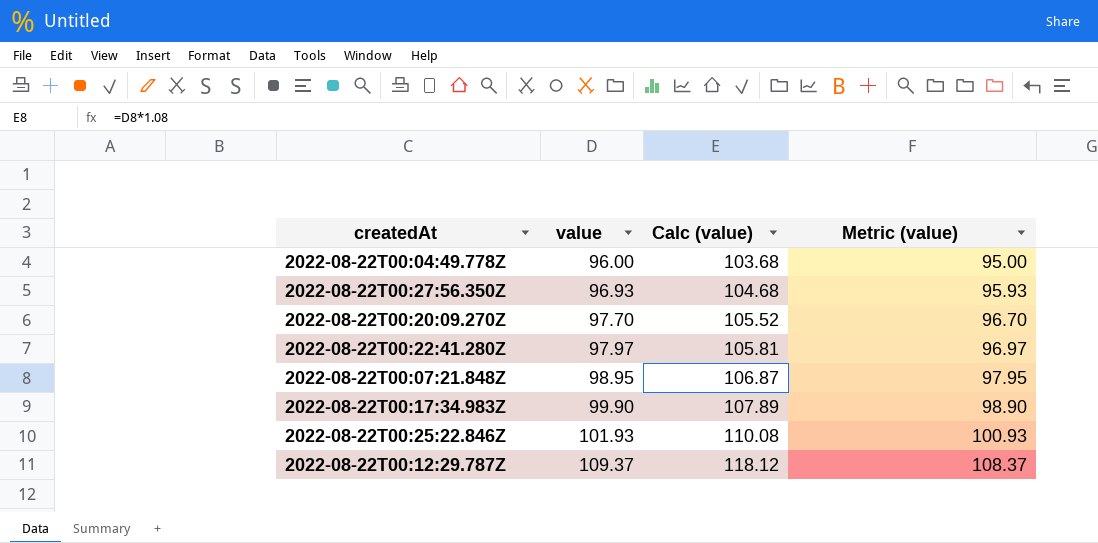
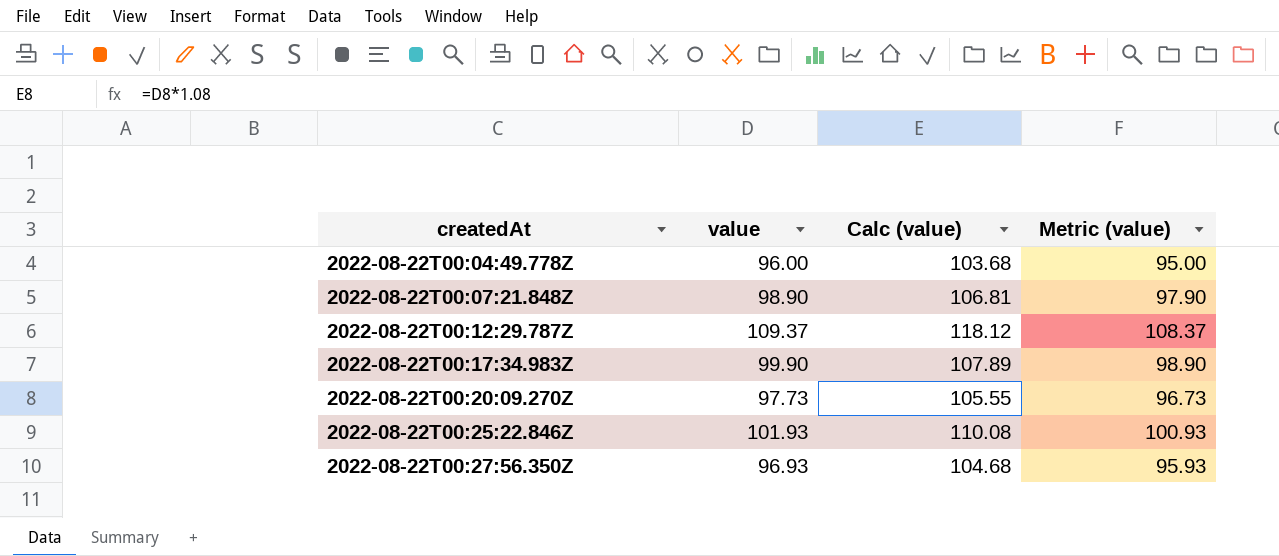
row order: value ascending -> createdAt ascending
row 2022-08-22T00:22:41.280Z: 97.97 | 105.81 | 96.97 -> none
2022-08-22T00:07:21.848Z | value: 98.95 -> 98.90
2022-08-22T00:07:21.848Z | Calc (value): 106.87 -> 106.81
2022-08-22T00:07:21.848Z | Metric (value): 97.95 -> 97.90
2022-08-22T00:20:09.270Z | value: 97.70 -> 97.73
2022-08-22T00:20:09.270Z | Calc (value): 105.52 -> 105.55
2022-08-22T00:20:09.270Z | Metric (value): 96.70 -> 96.73

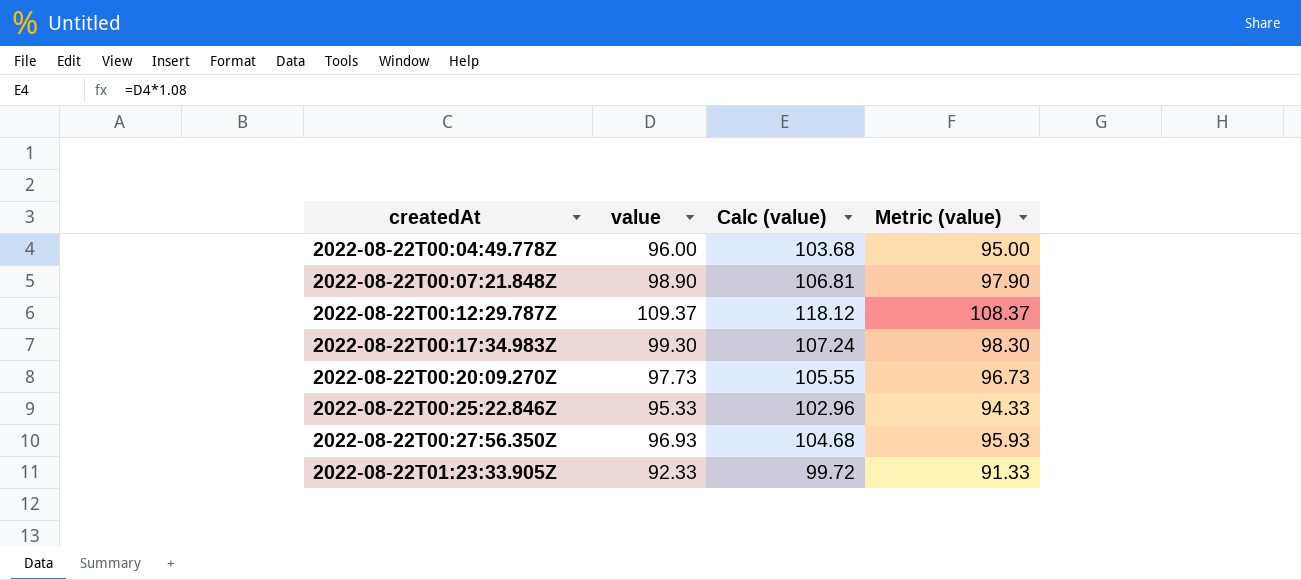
2022-08-22T00:17:34.983Z | value: 99.90 -> 99.30
2022-08-22T00:17:34.983Z | Calc (value): 107.89 -> 107.24
2022-08-22T00:17:34.983Z | Metric (value): 98.90 -> 98.30
2022-08-22T00:25:22.846Z | value: 101.93 -> 95.33
2022-08-22T00:25:22.846Z | Calc (value): 110.08 -> 102.96
2022-08-22T00:25:22.846Z | Metric (value): 100.93 -> 94.33
row 2022-08-22T01:23:33.905Z: none -> 92.33 | 99.72 | 91.33

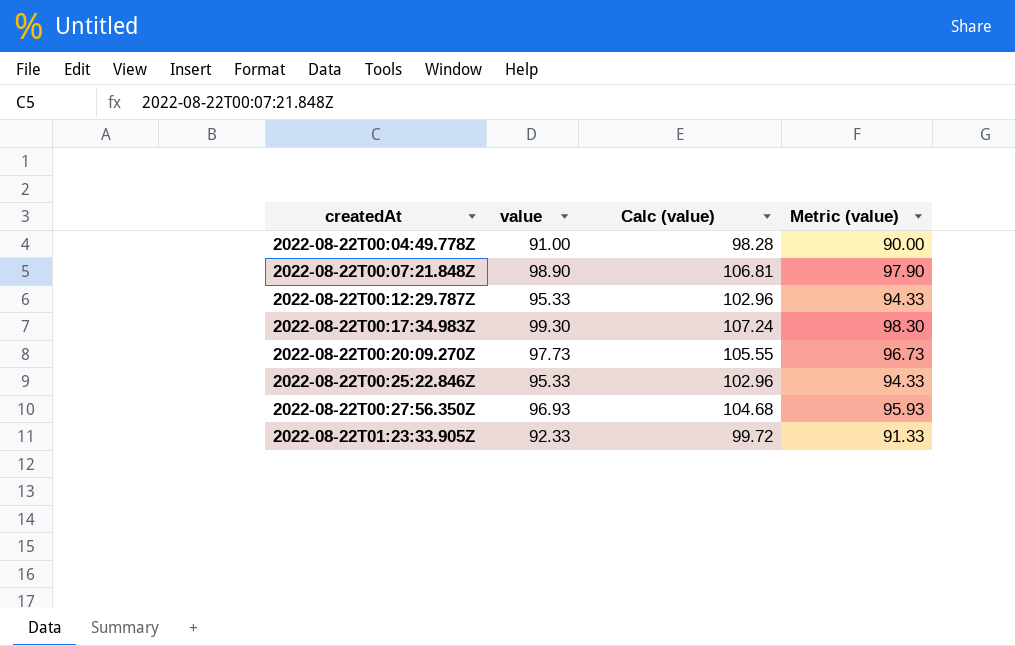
2022-08-22T00:04:49.778Z | value: 96.00 -> 91.00
2022-08-22T00:04:49.778Z | Calc (value): 103.68 -> 98.28
2022-08-22T00:04:49.778Z | Metric (value): 95.00 -> 90.00
2022-08-22T00:12:29.787Z | value: 109.37 -> 95.33
2022-08-22T00:12:29.787Z | Calc (value): 118.12 -> 102.96
2022-08-22T00:12:29.787Z | Metric (value): 108.37 -> 94.33

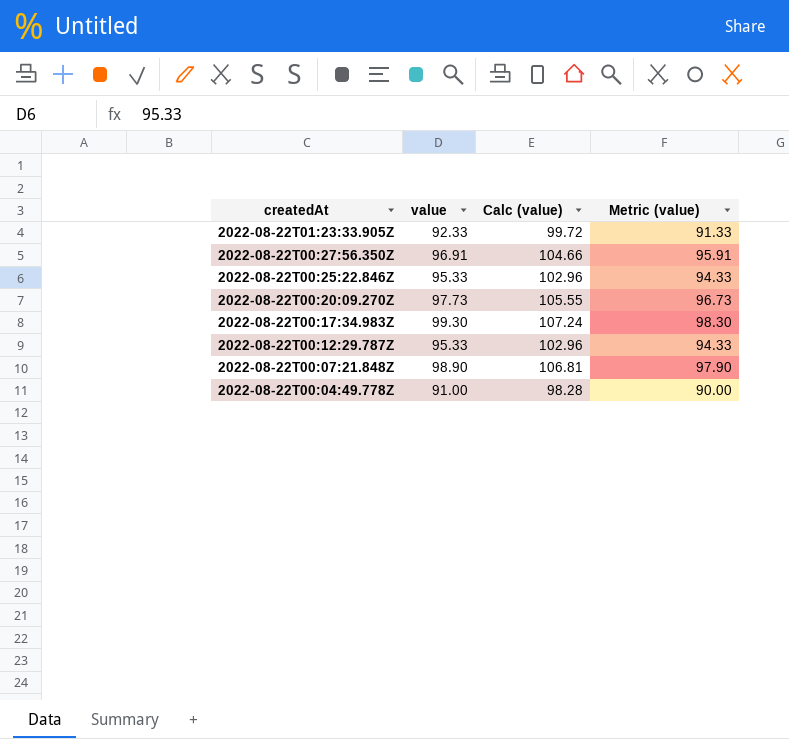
row order: createdAt ascending -> createdAt descending
2022-08-22T00:27:56.350Z | value: 96.93 -> 96.91
2022-08-22T00:27:56.350Z | Calc (value): 104.68 -> 104.66
2022-08-22T00:27:56.350Z | Metric (value): 95.93 -> 95.91

